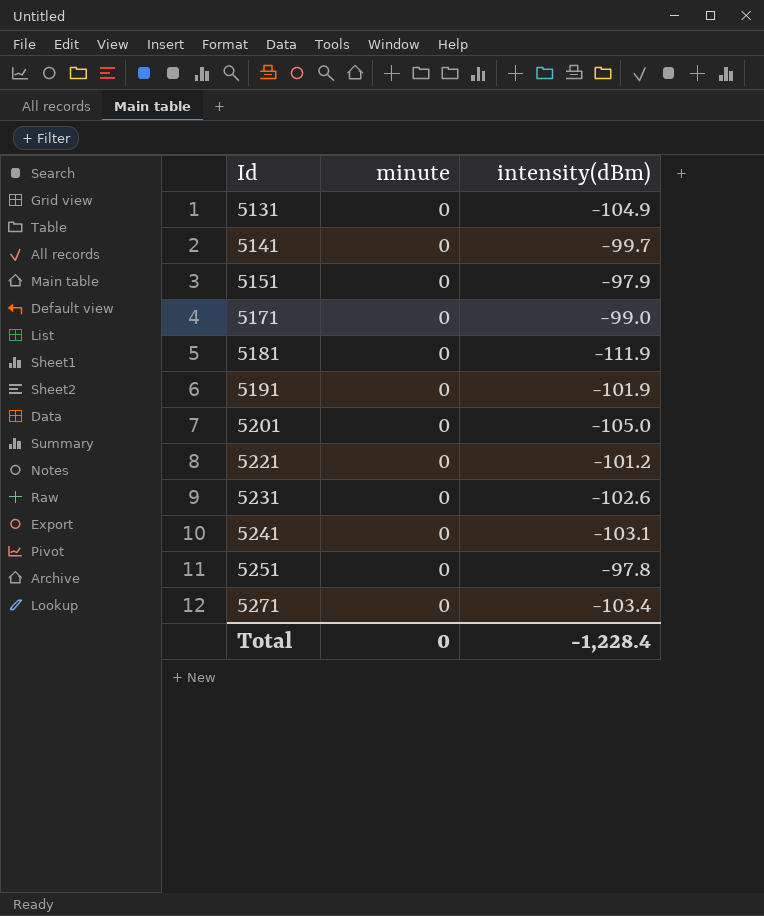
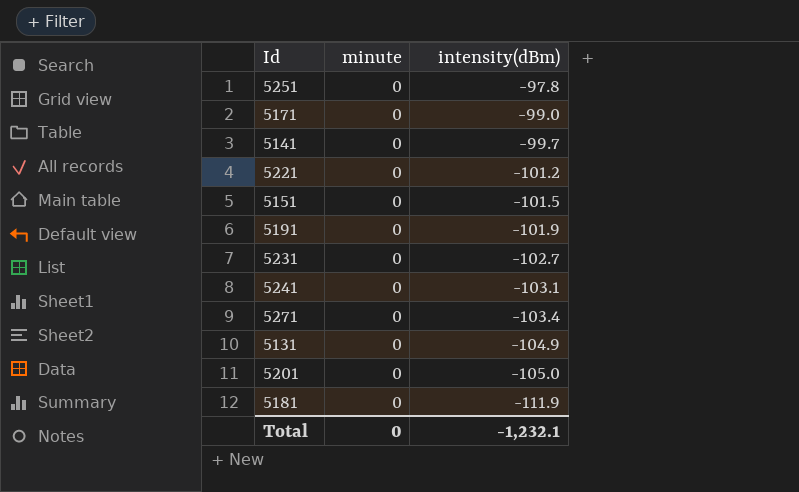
row order: Id ascending -> intensity(dBm) descending
5151 | intensity(dBm): -97.9 -> -101.5
5231 | intensity(dBm): -102.6 -> -102.7
Total | intensity(dBm): -1,228.4 -> -1,232.1

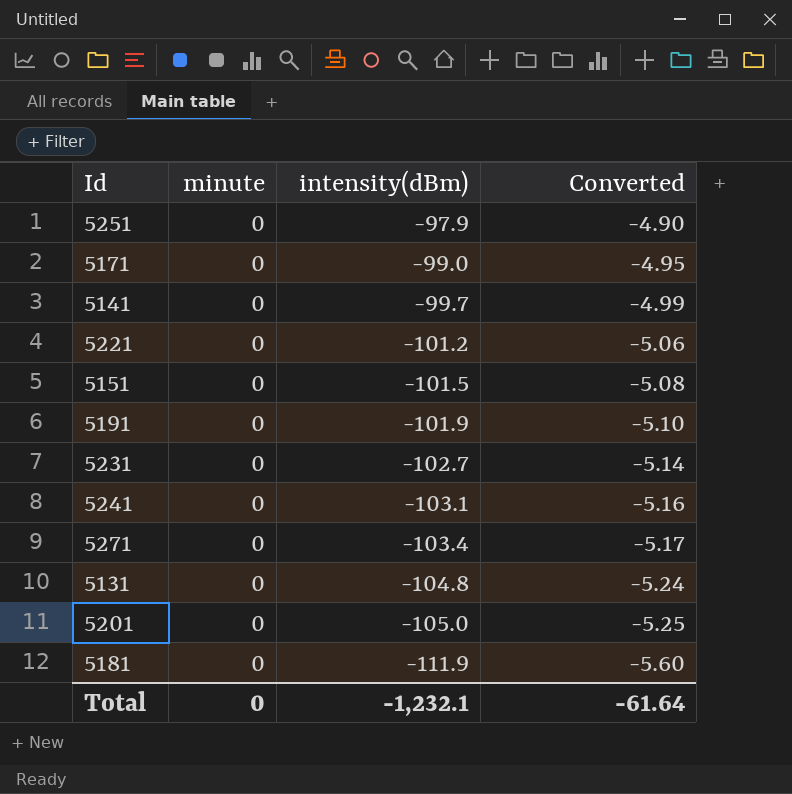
column Converted | formula: none -> [intensity(dBm)] * 0.05
5251 | intensity(dBm): -97.8 -> -97.9
5131 | intensity(dBm): -104.9 -> -104.8

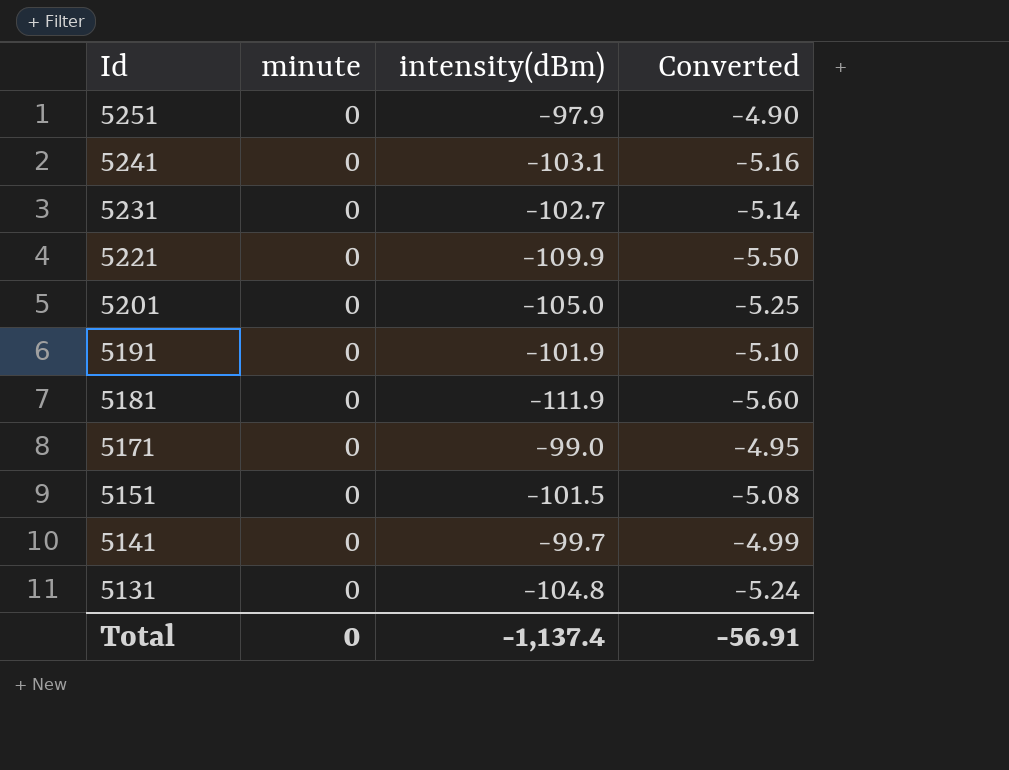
row order: intensity(dBm) descending -> Id descending
row 5271: 0 | -103.4 | -5.17 -> none
5221 | intensity(dBm): -101.2 -> -109.9
5221 | Converted: -5.06 -> -5.50
Total | intensity(dBm): -1,232.1 -> -1,137.4
Total | Converted: -61.64 -> -56.91

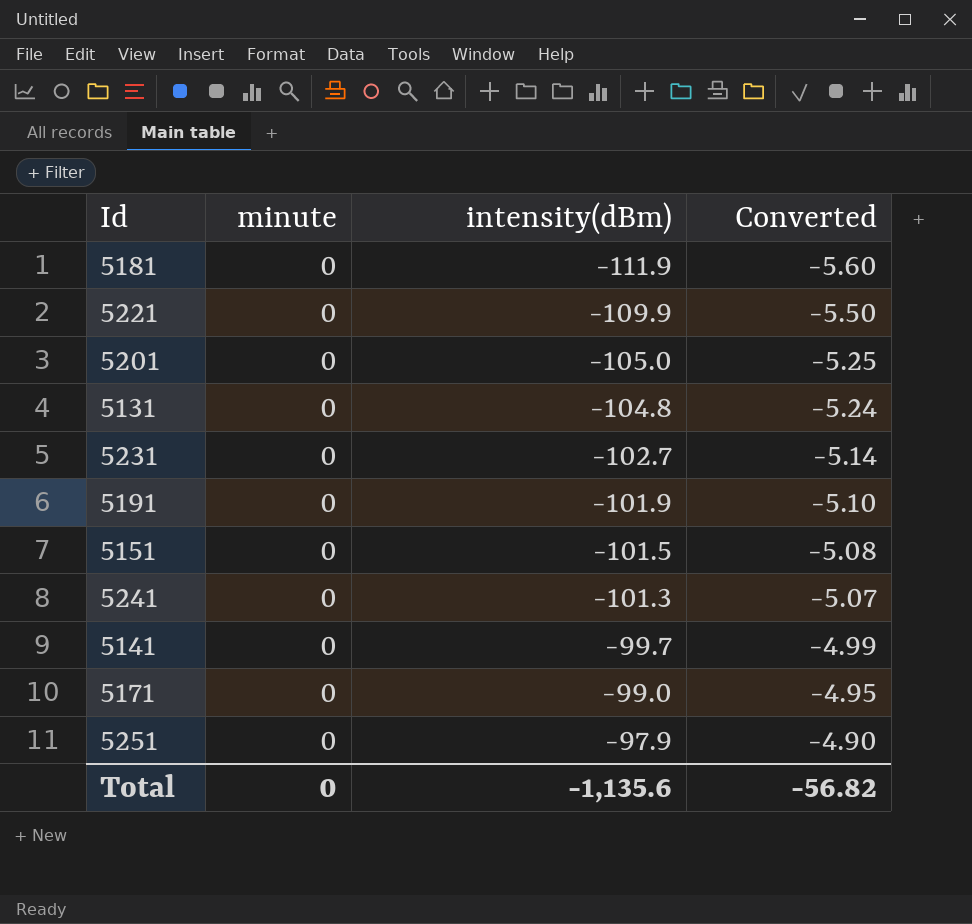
row order: Id descending -> intensity(dBm) ascending
5241 | intensity(dBm): -103.1 -> -101.3
5241 | Converted: -5.16 -> -5.07
Total | intensity(dBm): -1,137.4 -> -1,135.6
Total | Converted: -56.91 -> -56.82

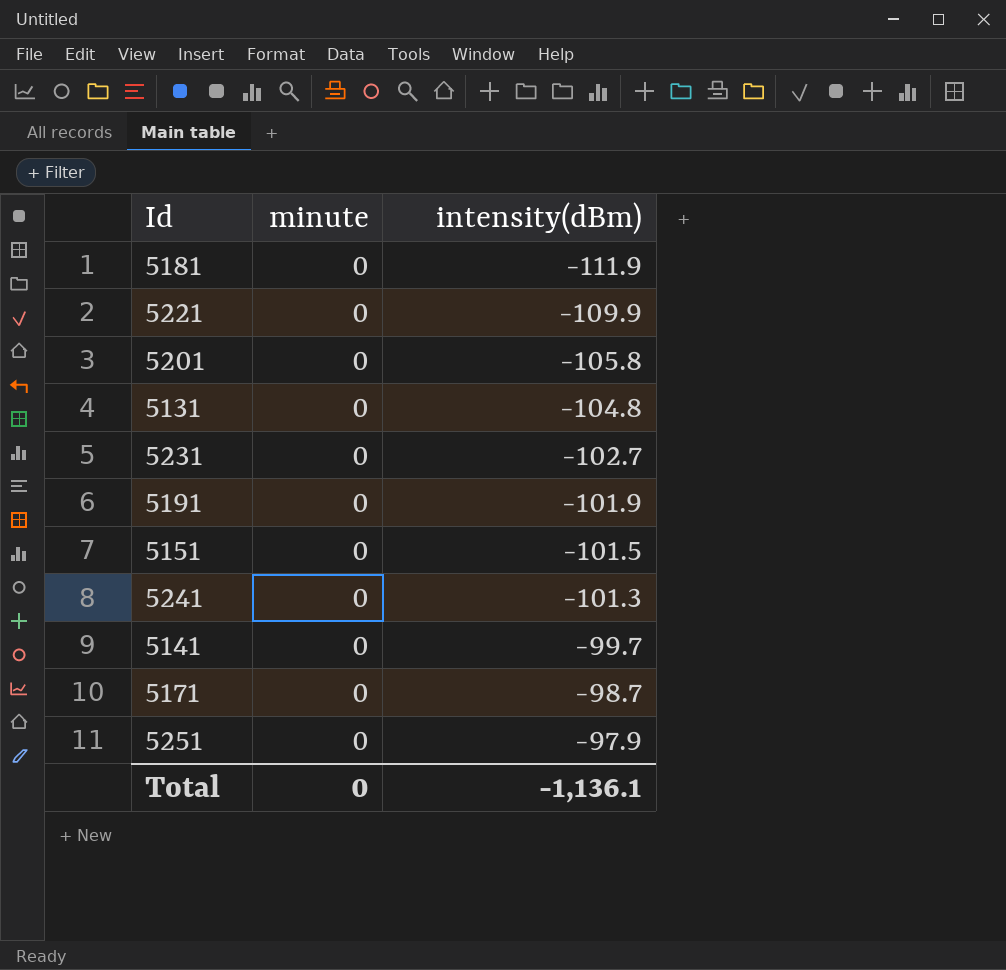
column Converted | formula: [intensity(dBm)] * 0.05 -> none
5201 | intensity(dBm): -105.0 -> -105.8
5171 | intensity(dBm): -99.0 -> -98.7
Total | intensity(dBm): -1,135.6 -> -1,136.1

